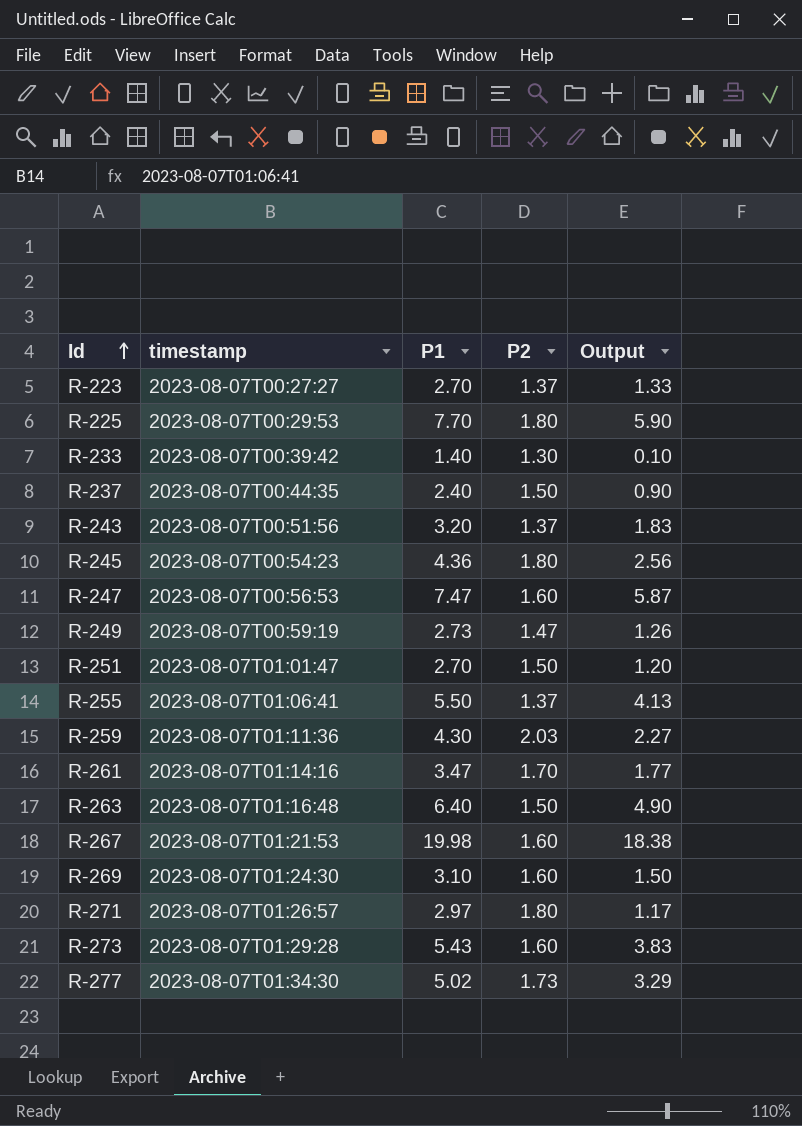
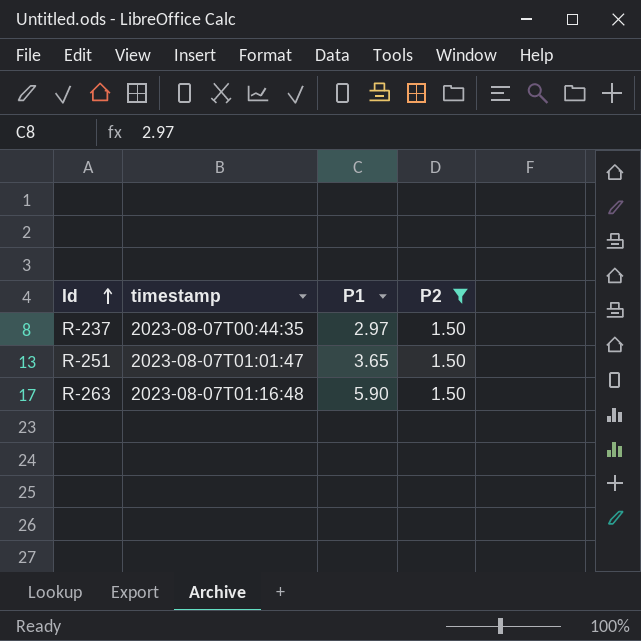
filter: none -> P2 = 1.50
column Output | formula: [P1] - [P2] -> none
R-237 | P1: 2.40 -> 2.97
R-251 | P1: 2.70 -> 3.65
R-263 | P1: 6.40 -> 5.90

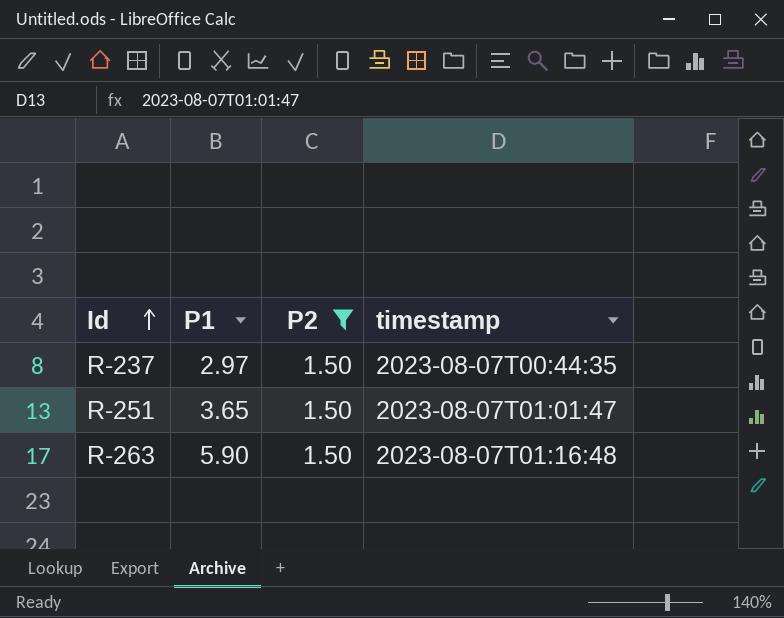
column timestamp | position: 2 -> 4

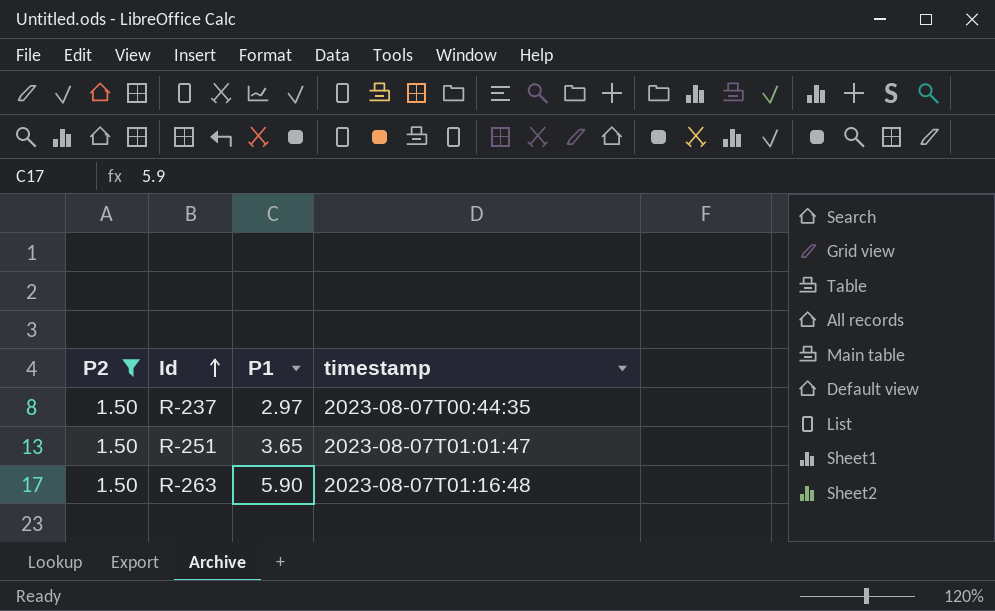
column P2 | position: 3 -> 1

